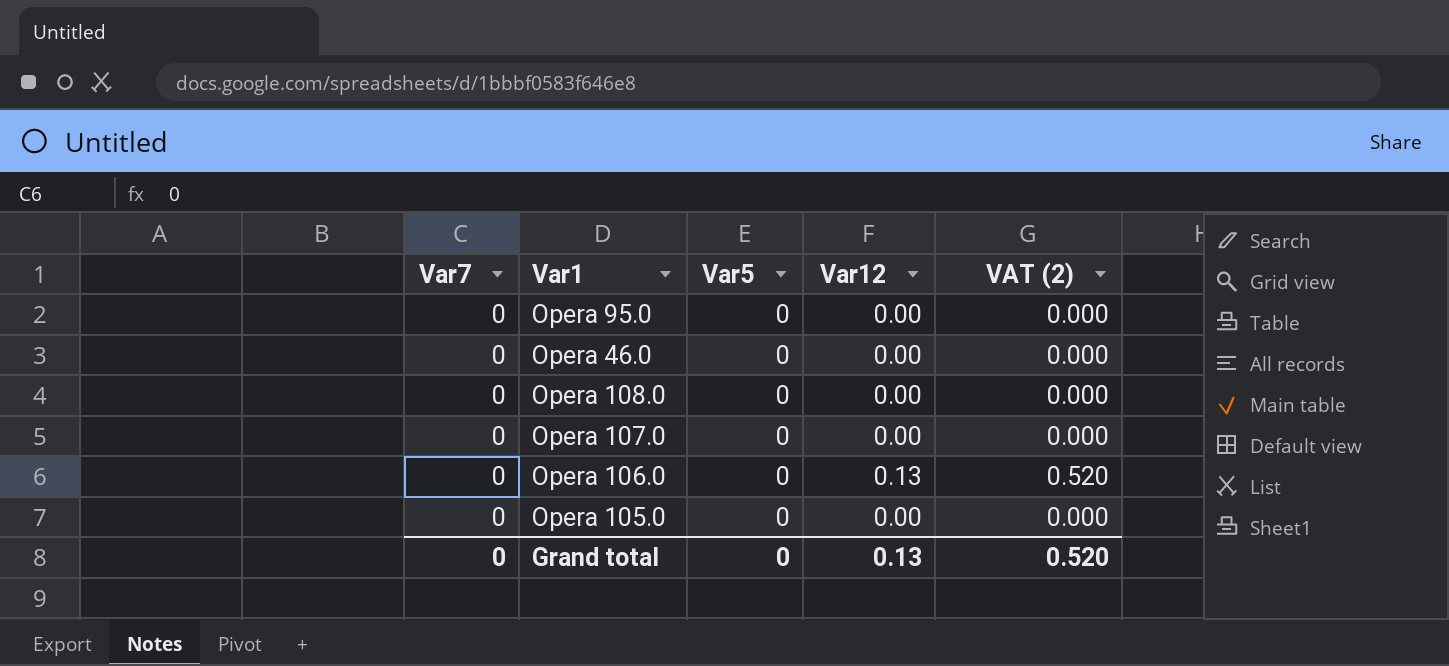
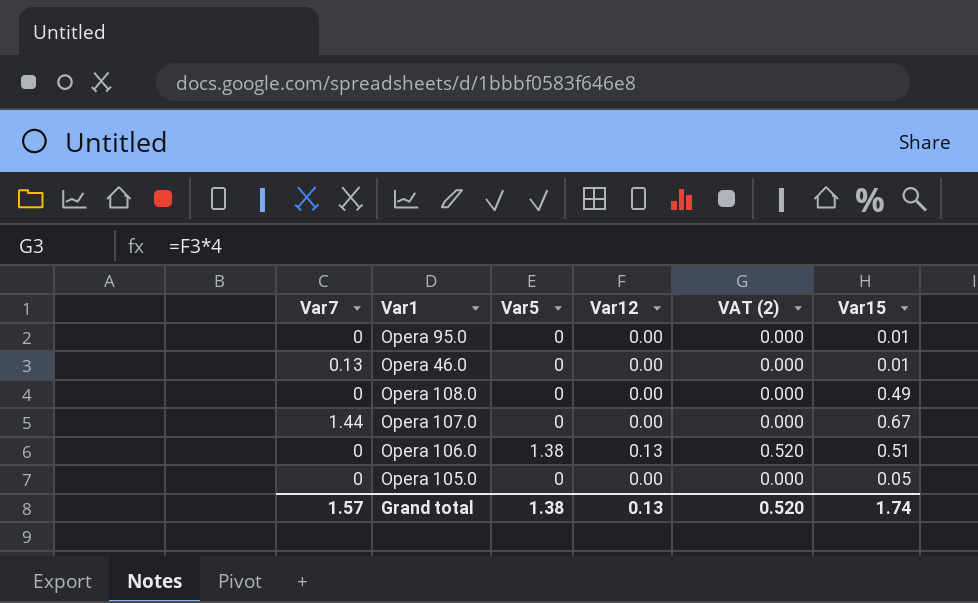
column Var15 | position: none -> 6
Opera 46.0 | Var7: 0 -> 0.13
Opera 107.0 | Var7: 0 -> 1.44
Opera 106.0 | Var5: 0 -> 1.38
Grand total | Var7: 0 -> 1.57
Grand total | Var5: 0 -> 1.38

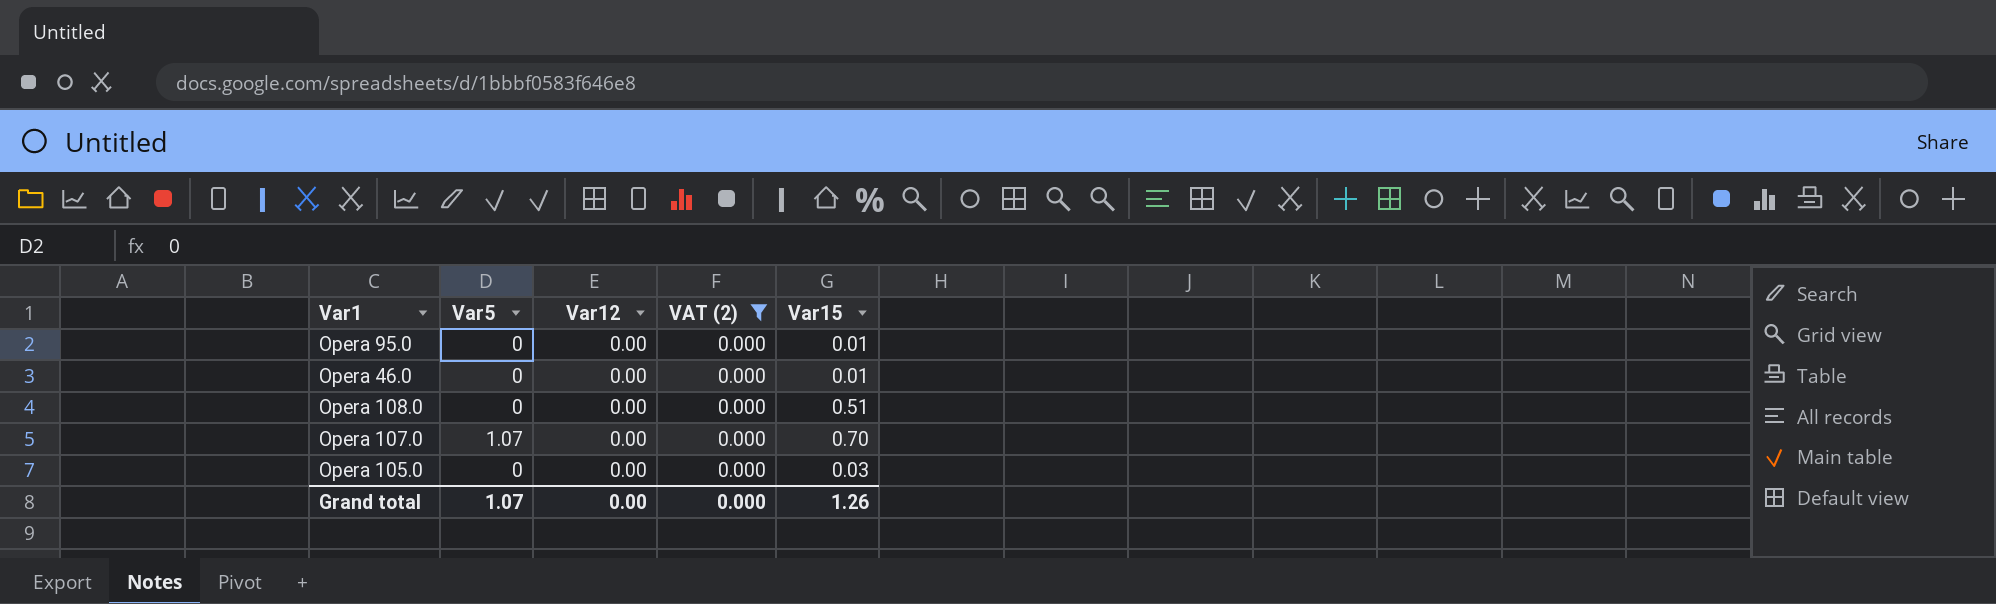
filter: none -> VAT (2) = 0.000
column Var7 | position: 1 -> none
Opera 108.0 | Var15: 0.49 -> 0.51
Opera 107.0 | Var5: 0 -> 1.07
Opera 107.0 | Var15: 0.67 -> 0.70
Opera 105.0 | Var15: 0.05 -> 0.03
Grand total | Var5: 1.38 -> 1.07
Grand total | Var12: 0.13 -> 0.00
Grand total | VAT (2): 0.520 -> 0.000
Grand total | Var15: 1.74 -> 1.26

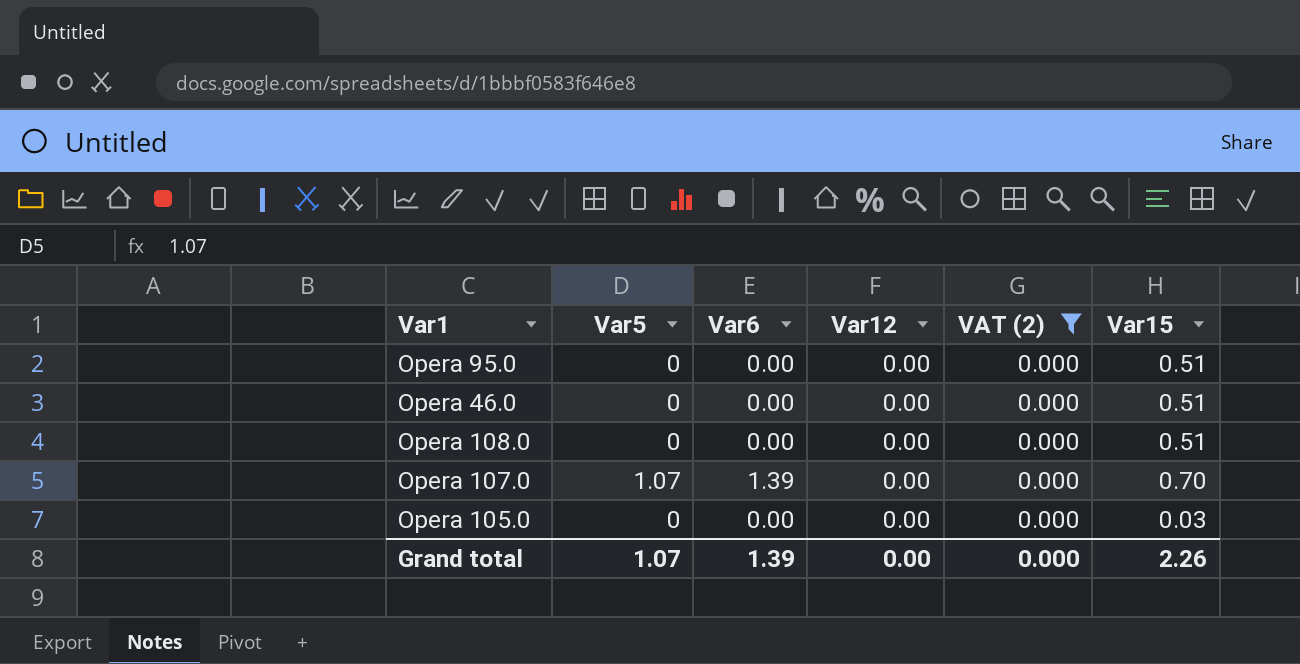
column Var6 | position: none -> 3
Opera 95.0 | Var15: 0.01 -> 0.51
Opera 46.0 | Var15: 0.01 -> 0.51
Grand total | Var15: 1.26 -> 2.26

